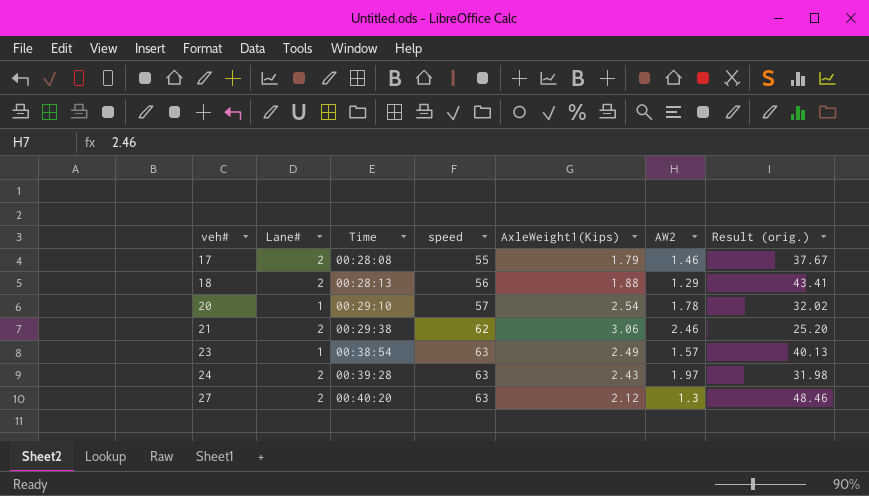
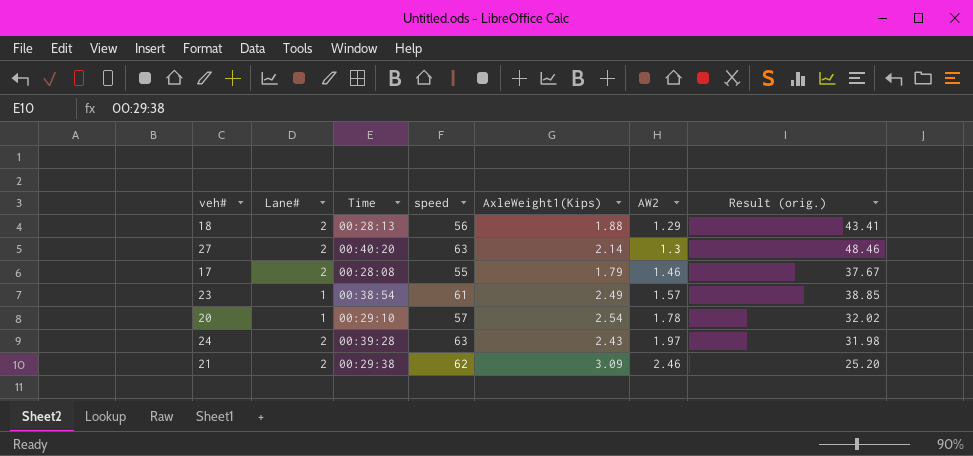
row order: veh# ascending -> AW2 ascending
27 | AxleWeight1(Kips): 2.12 -> 2.14
23 | speed: 63 -> 61
23 | Result (orig.): 40.13 -> 38.85
21 | AxleWeight1(Kips): 3.06 -> 3.09

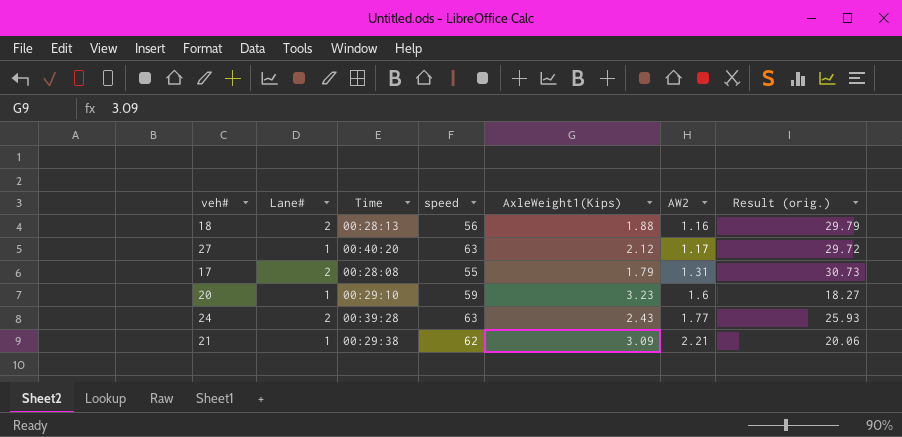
column Result (orig.) | formula: [speed] / [AW2] -> [speed] / [AxleWeight1(Kips)]
row 23: 1 | 00:38:54 | 61 | 2.49 | 1.57 | 38.85 -> none
18 | AW2: 1.29 -> 1.16
27 | Lane#: 2 -> 1
27 | AxleWeight1(Kips): 2.14 -> 2.12
27 | AW2: 1.3 -> 1.17
17 | AW2: 1.46 -> 1.31
20 | speed: 57 -> 59
20 | AxleWeight1(Kips): 2.54 -> 3.23
20 | AW2: 1.78 -> 1.6
24 | AW2: 1.97 -> 1.77
21 | Lane#: 2 -> 1
21 | AW2: 2.46 -> 2.21

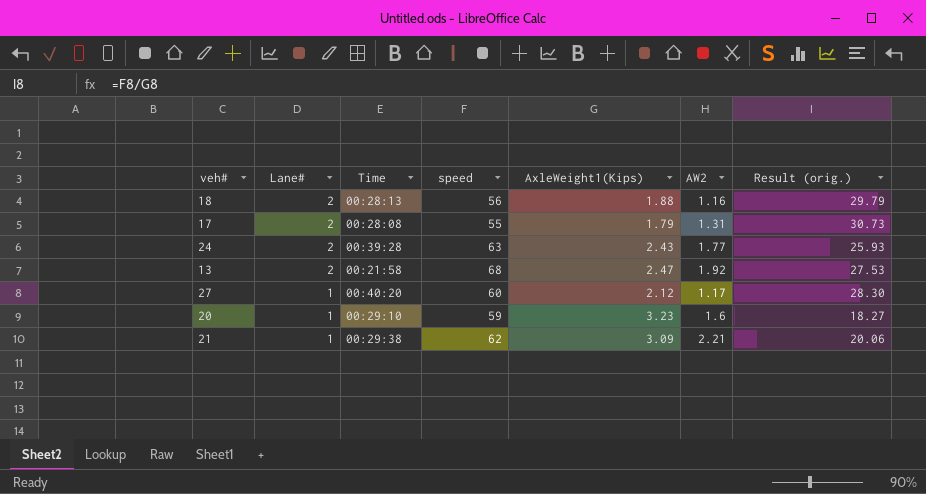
row order: AW2 ascending -> Lane# descending
row 13: none -> 2 | 00:21:58 | 68 | 2.47 | 1.92 | 27.53
27 | speed: 63 -> 60
27 | Result (orig.): 29.72 -> 28.30

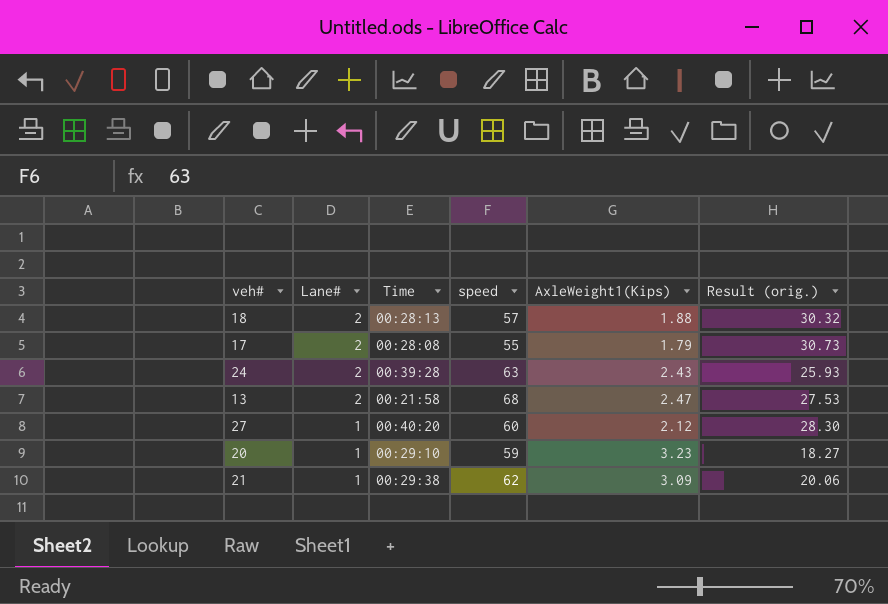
column AW2 | position: 6 -> none
18 | speed: 56 -> 57
18 | Result (orig.): 29.79 -> 30.32

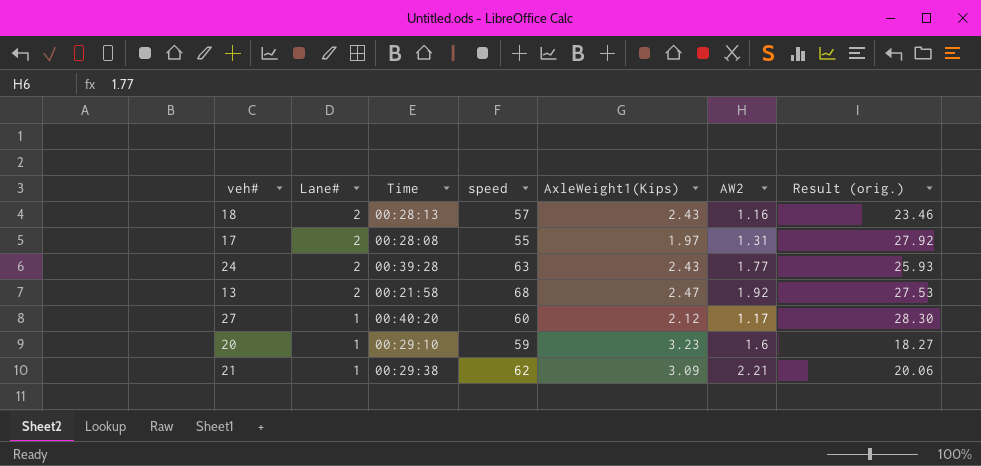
column AW2 | position: none -> 6
18 | AxleWeight1(Kips): 1.88 -> 2.43
18 | Result (orig.): 30.32 -> 23.46
17 | AxleWeight1(Kips): 1.79 -> 1.97
17 | Result (orig.): 30.73 -> 27.92

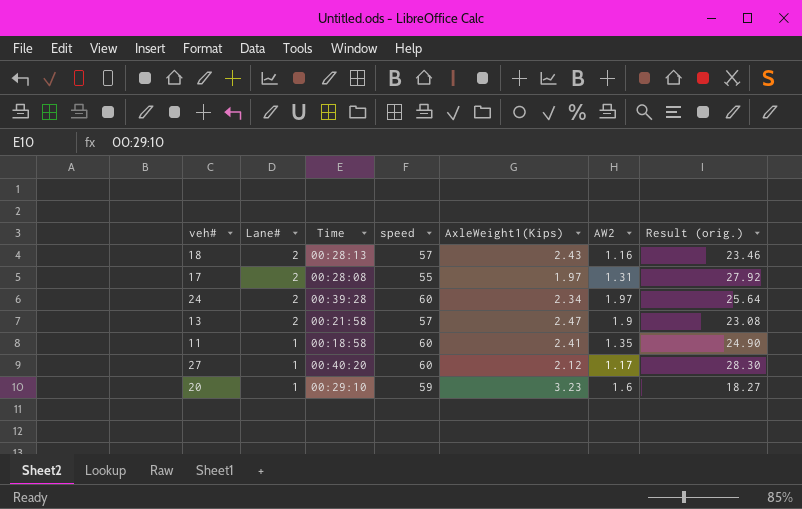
row 21: 1 | 00:29:38 | 62 | 3.09 | 2.21 | 20.06 -> none
24 | speed: 63 -> 60
24 | AxleWeight1(Kips): 2.43 -> 2.34
24 | AW2: 1.77 -> 1.97
24 | Result (orig.): 25.93 -> 25.64
13 | speed: 68 -> 57
13 | AW2: 1.92 -> 1.9
13 | Result (orig.): 27.53 -> 23.08
row 11: none -> 1 | 00:18:58 | 60 | 2.41 | 1.35 | 24.90

